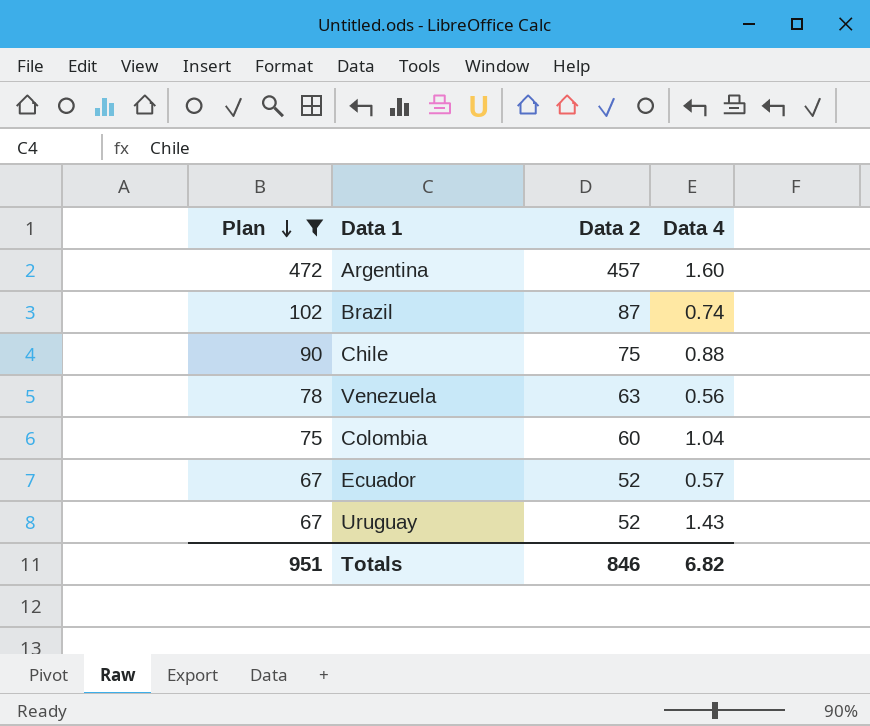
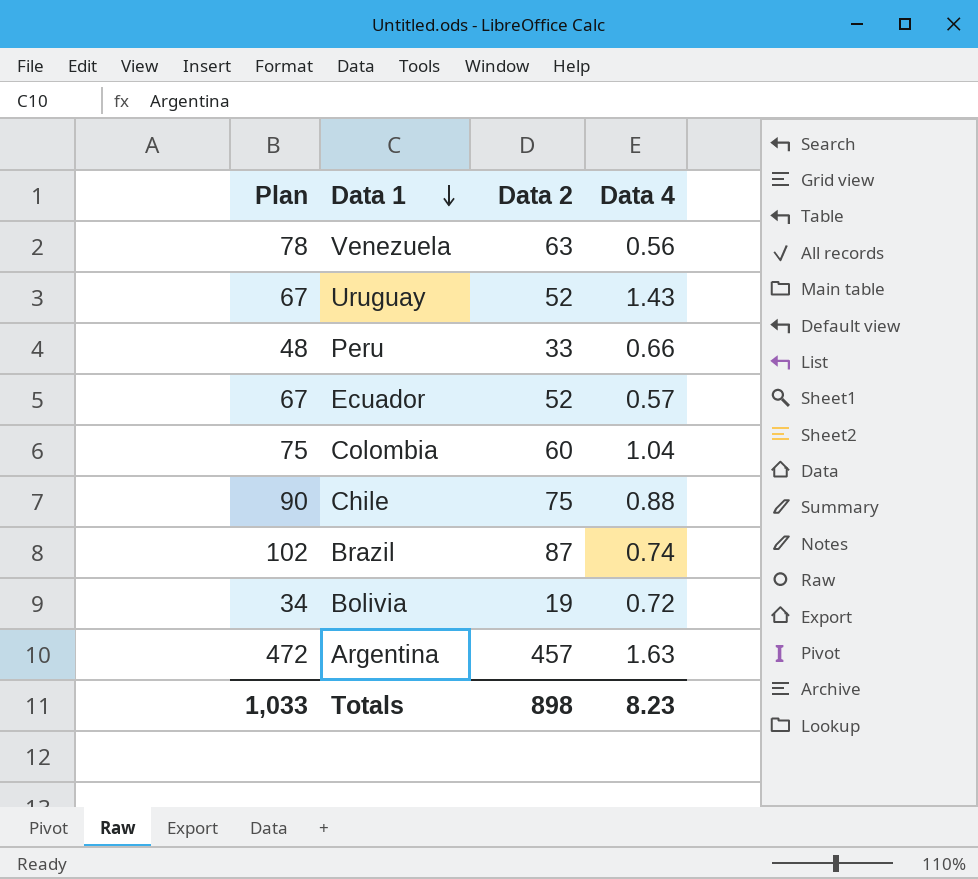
filter: Plan >= 67 -> none
row order: Plan descending -> Data 1 descending
Argentina | Data 4: 1.60 -> 1.63
Totals | Plan: 951 -> 1,033
Totals | Data 2: 846 -> 898
Totals | Data 4: 6.82 -> 8.23

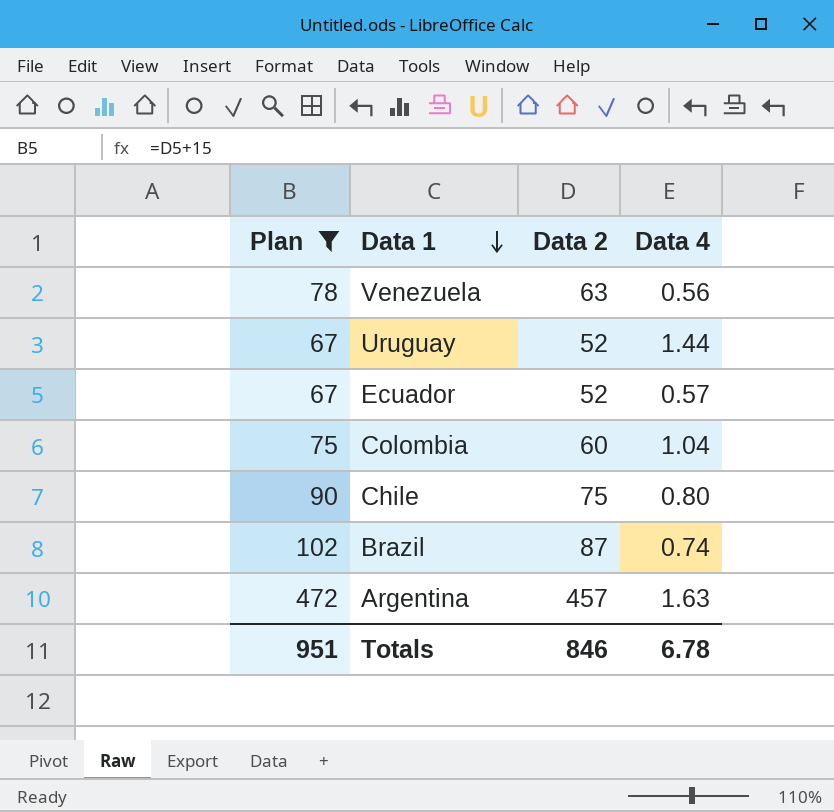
filter: none -> Plan >= 67
Uruguay | Data 4: 1.43 -> 1.44
Chile | Data 4: 0.88 -> 0.80
Totals | Plan: 1,033 -> 951
Totals | Data 2: 898 -> 846
Totals | Data 4: 8.23 -> 6.78

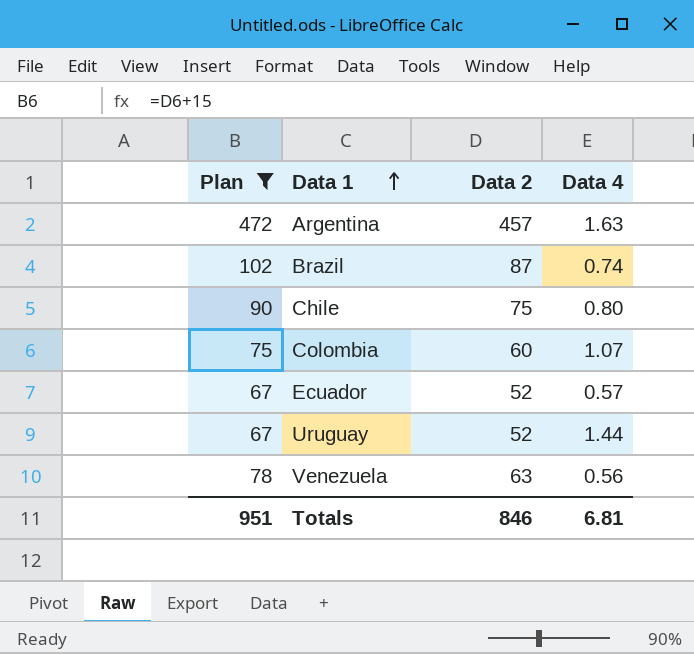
row order: Data 1 descending -> Data 1 ascending
Colombia | Data 4: 1.04 -> 1.07
Totals | Data 4: 6.78 -> 6.81

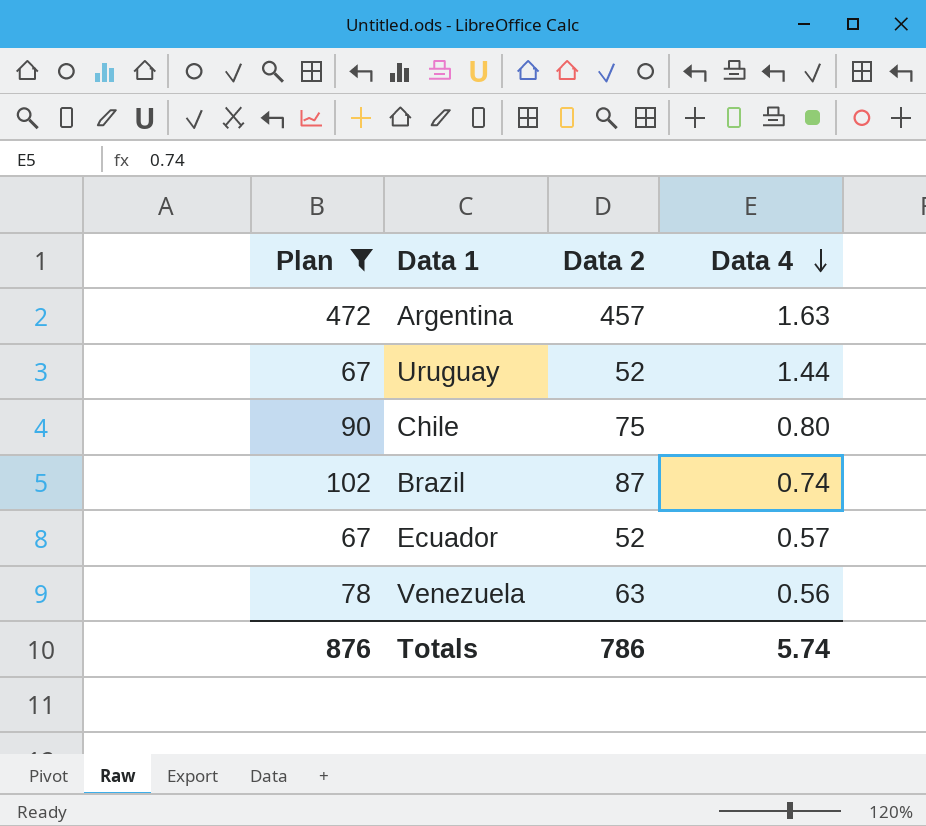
row order: Data 1 ascending -> Data 4 descending
row Colombia: 75 | 60 | 1.07 -> none
Totals | Plan: 951 -> 876
Totals | Data 2: 846 -> 786
Totals | Data 4: 6.81 -> 5.74

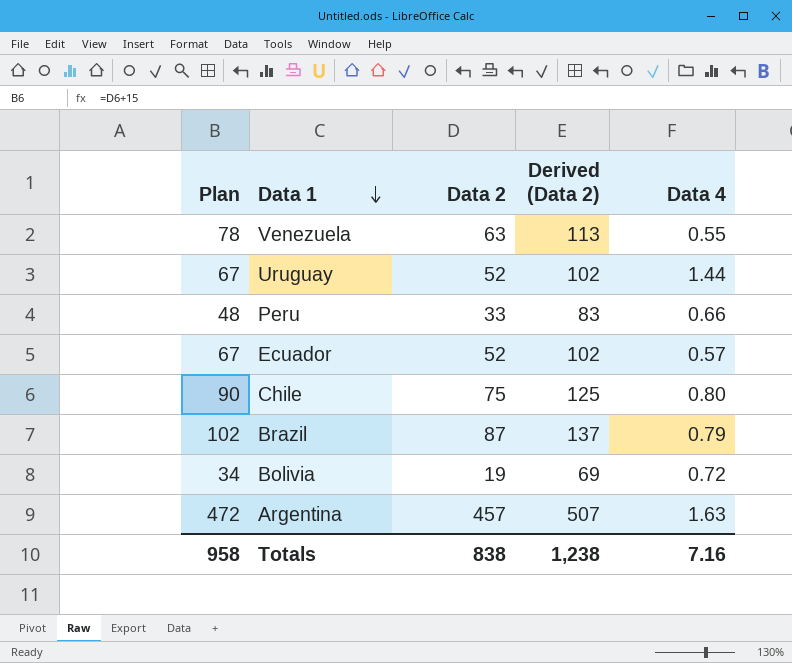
filter: Plan >= 67 -> none
row order: Data 4 descending -> Data 1 descending
column Derived (Data 2) | formula: none -> [Data 2] + 50
Venezuela | Data 4: 0.56 -> 0.55
Brazil | Data 4: 0.74 -> 0.79
Totals | Plan: 876 -> 958
Totals | Data 2: 786 -> 838
Totals | Data 4: 5.74 -> 7.16

